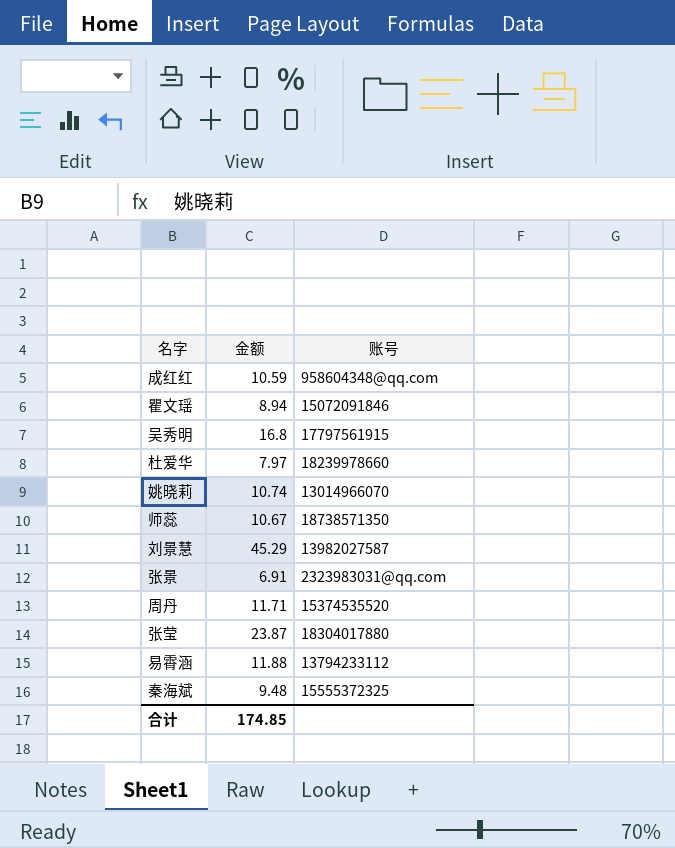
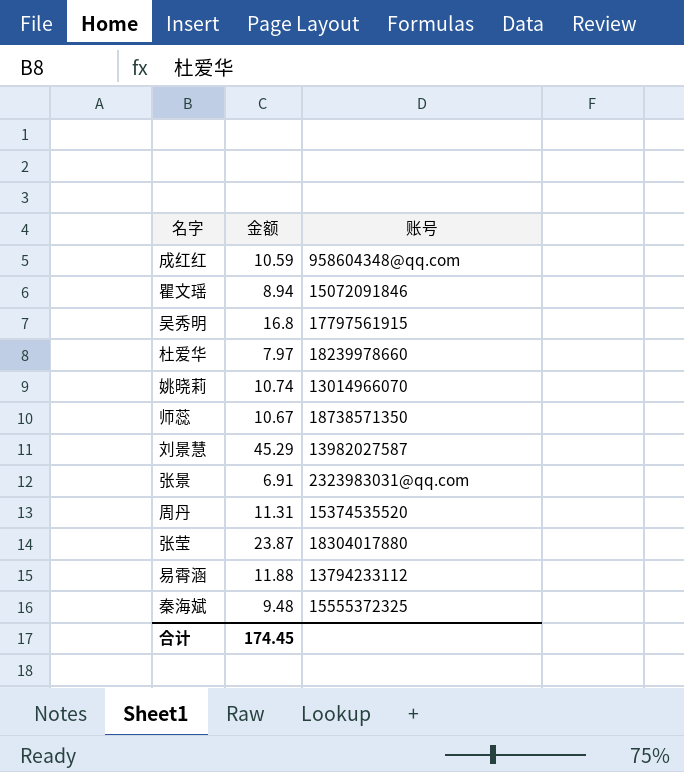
周丹 | 金额: 11.71 -> 11.31
合计 | 金额: 174.85 -> 174.45

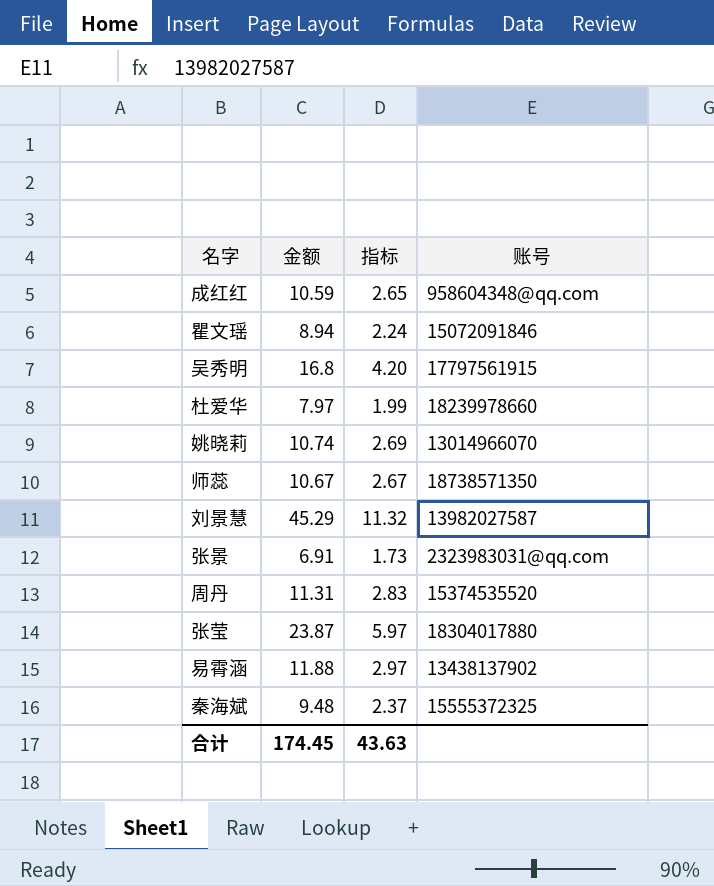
column 指标 | formula: none -> [金额] * 0.25
易霄涵 | 账号: 13794233112 -> 13438137902

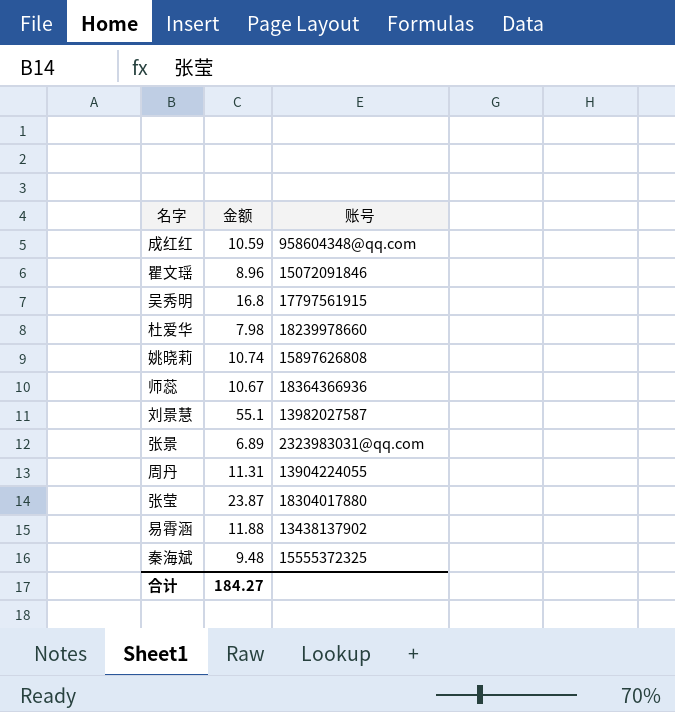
column 指标 | formula: [金额] * 0.25 -> none
瞿文瑶 | 金额: 8.94 -> 8.96
杜爱华 | 金额: 7.97 -> 7.98
姚晓莉 | 账号: 13014966070 -> 15897626808
师蕊 | 账号: 18738571350 -> 18364366936
刘景慧 | 金额: 45.29 -> 55.1
张景 | 金额: 6.91 -> 6.89
周丹 | 账号: 15374535520 -> 13904224055
合计 | 金额: 174.45 -> 184.27

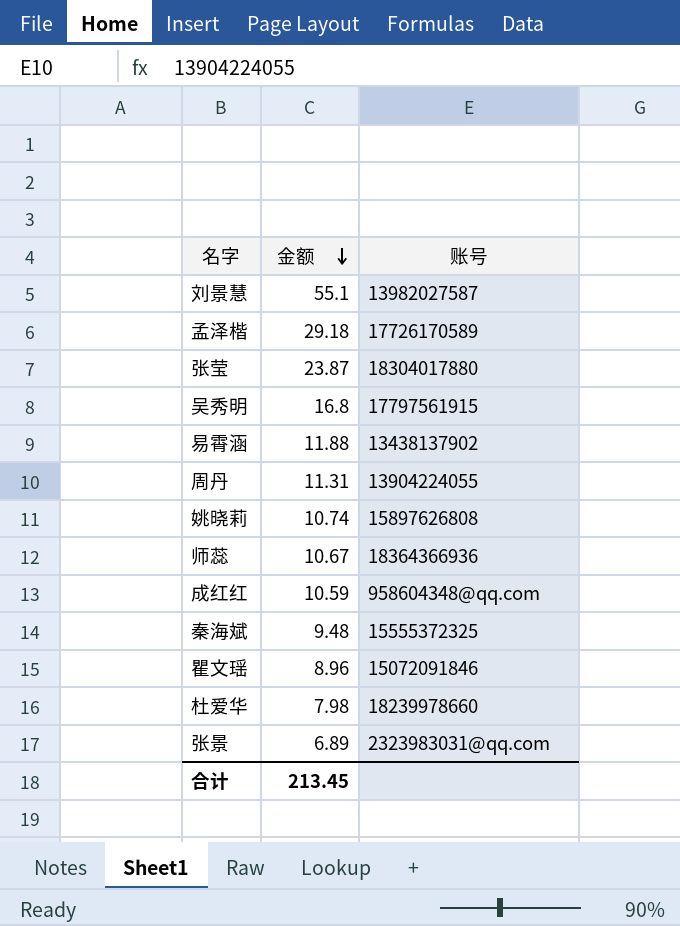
row order: none -> 金额 descending
row 孟泽楷: none -> 29.18 | 17726170589
合计 | 金额: 184.27 -> 213.45

